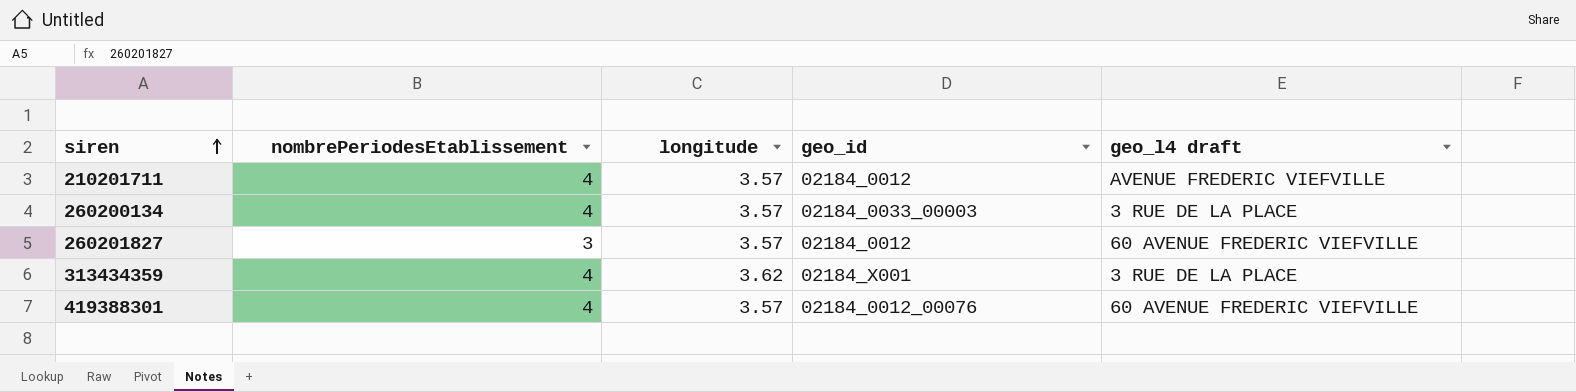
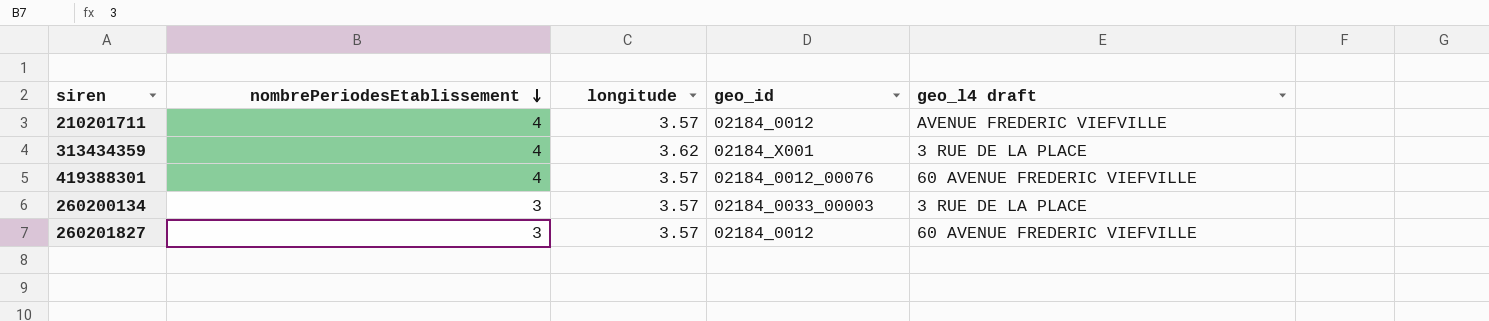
row order: siren ascending -> nombrePeriodesEtablissement descending
260200134 | nombrePeriodesEtablissement: 4 -> 3

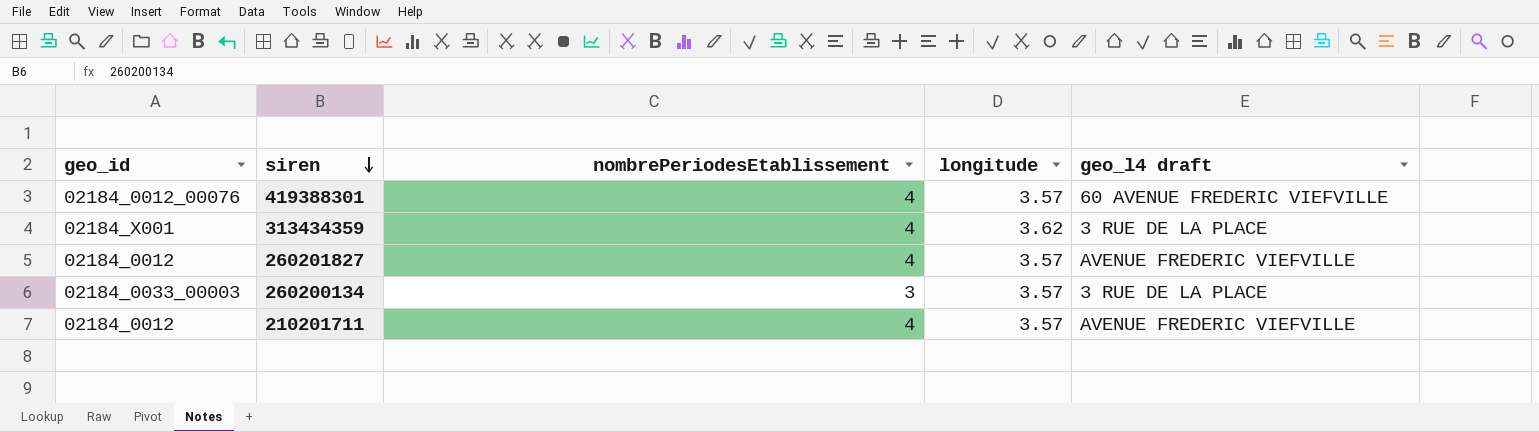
row order: nombrePeriodesEtablissement descending -> siren descending
column geo_id | position: 4 -> 1
260201827 | nombrePeriodesEtablissement: 3 -> 4
260201827 | geo_l4 draft: 60 AVENUE FREDERIC VIEFVILLE -> AVENUE FREDERIC VIEFVILLE

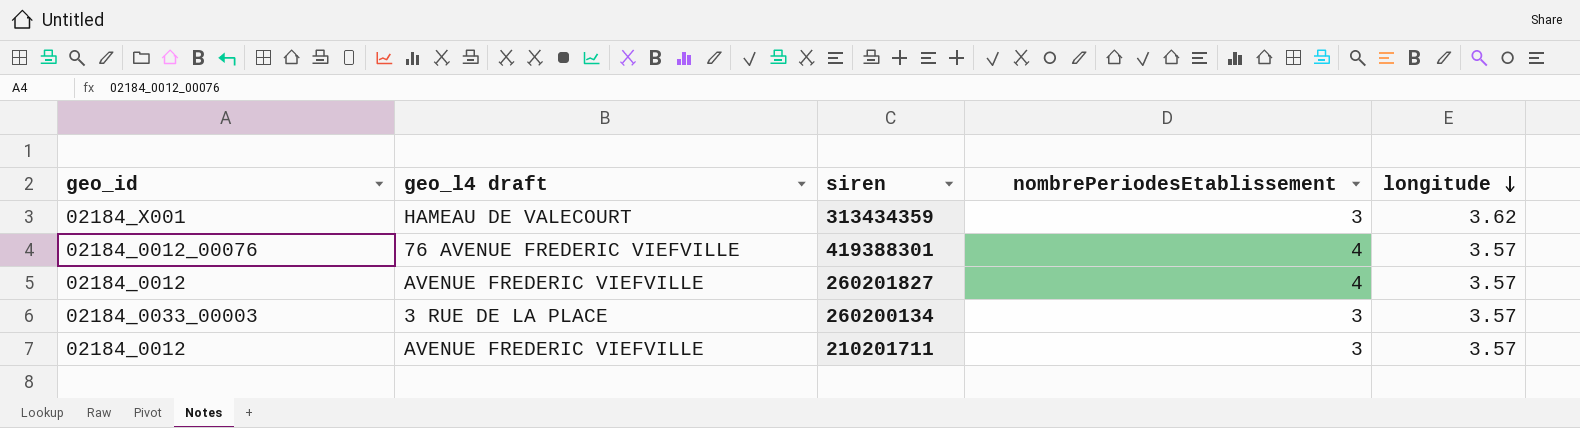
row order: siren descending -> longitude descending
column geo_l4 draft | position: 5 -> 2
313434359 | geo_l4 draft: 3 RUE DE LA PLACE -> HAMEAU DE VALECOURT
313434359 | nombrePeriodesEtablissement: 4 -> 3
419388301 | geo_l4 draft: 60 AVENUE FREDERIC VIEFVILLE -> 76 AVENUE FREDERIC VIEFVILLE
210201711 | nombrePeriodesEtablissement: 4 -> 3

